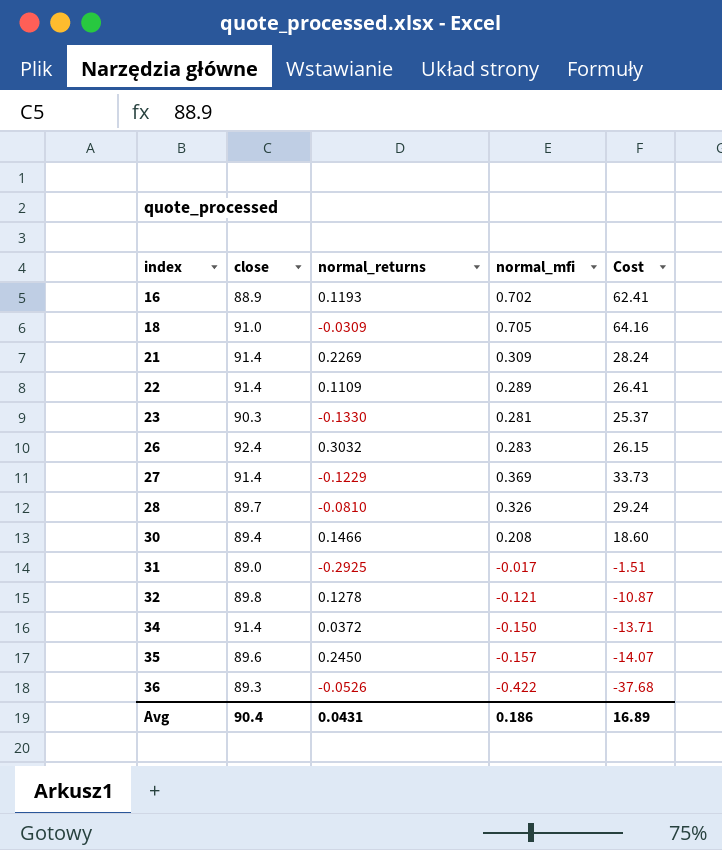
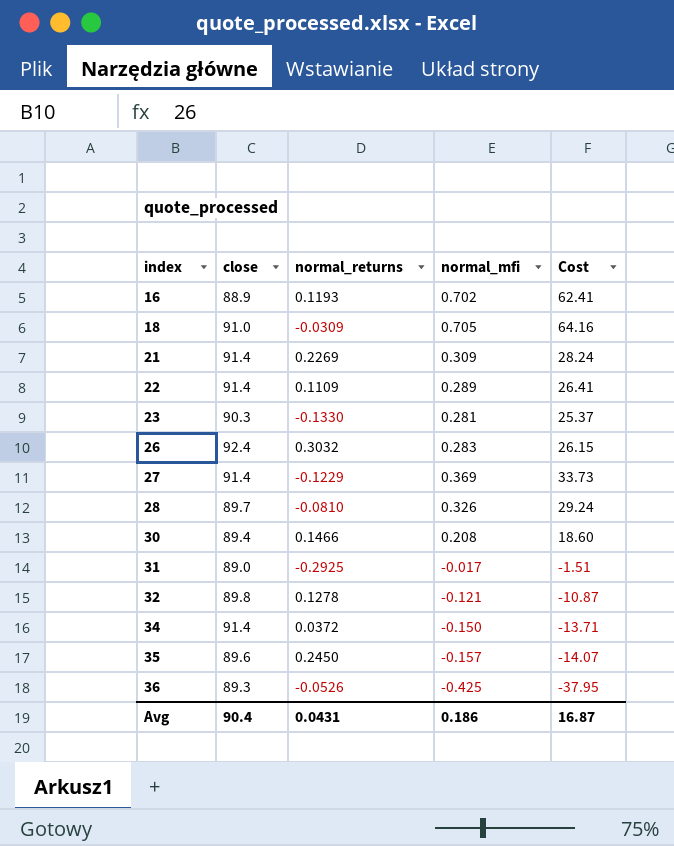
36 | normal_mfi: -0.422 -> -0.425
36 | Cost: -37.68 -> -37.95
Avg | Cost: 16.89 -> 16.87

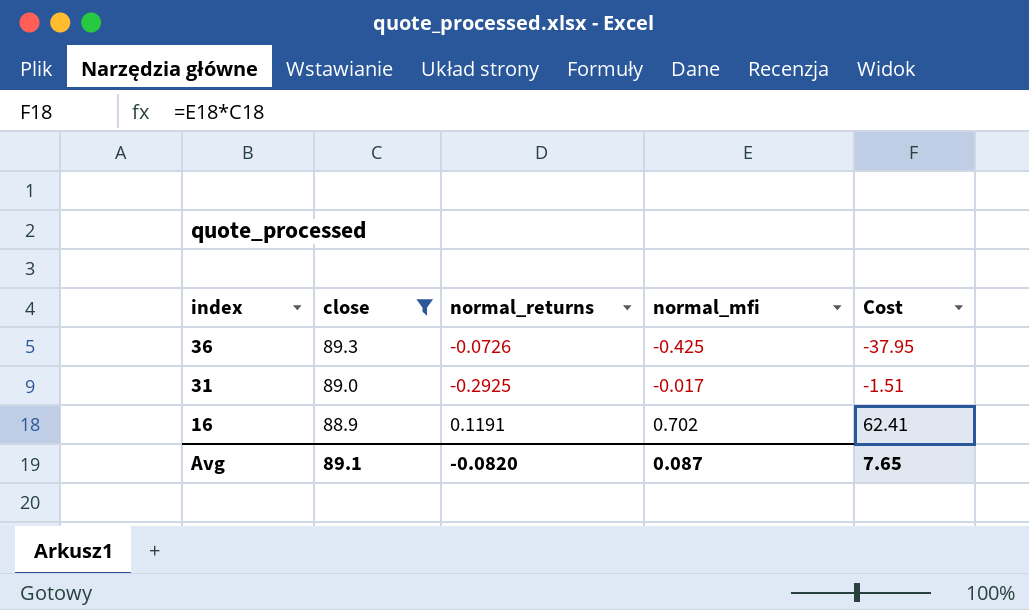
filter: none -> close <= 89.3
row order: index ascending -> index descending
36 | normal_returns: -0.0526 -> -0.0726
16 | normal_returns: 0.1193 -> 0.1191
Avg | close: 90.4 -> 89.1
Avg | normal_returns: 0.0431 -> -0.0820
Avg | normal_mfi: 0.186 -> 0.087
Avg | Cost: 16.87 -> 7.65

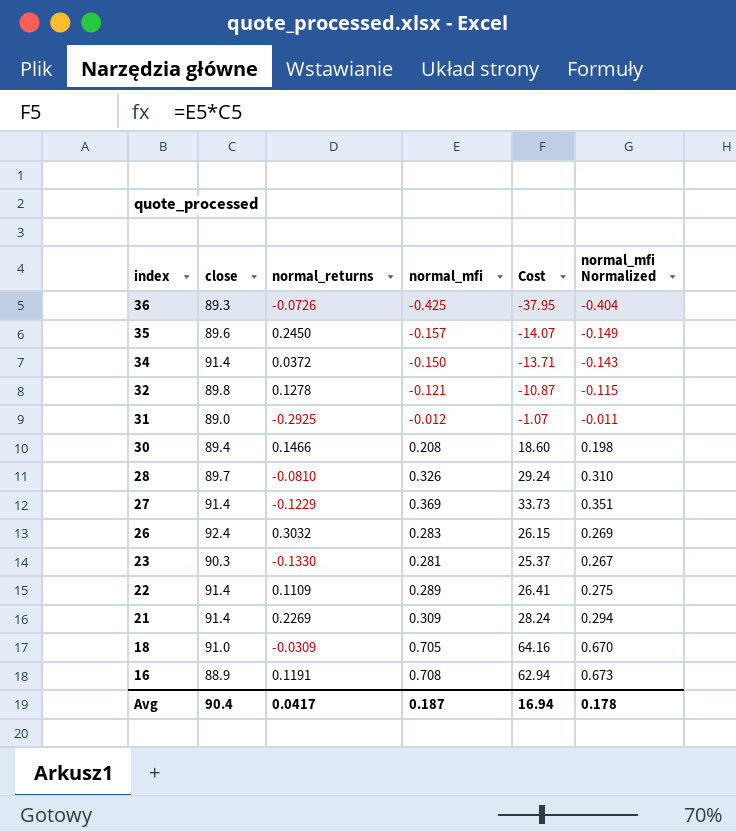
filter: close <= 89.3 -> none
column normal_mfi Normalized | formula: none -> [normal_mfi] * 0.95
31 | normal_mfi: -0.017 -> -0.012
31 | Cost: -1.51 -> -1.07
16 | normal_mfi: 0.702 -> 0.708
16 | Cost: 62.41 -> 62.94
Avg | close: 89.1 -> 90.4
Avg | normal_returns: -0.0820 -> 0.0417
Avg | normal_mfi: 0.087 -> 0.187
Avg | Cost: 7.65 -> 16.94

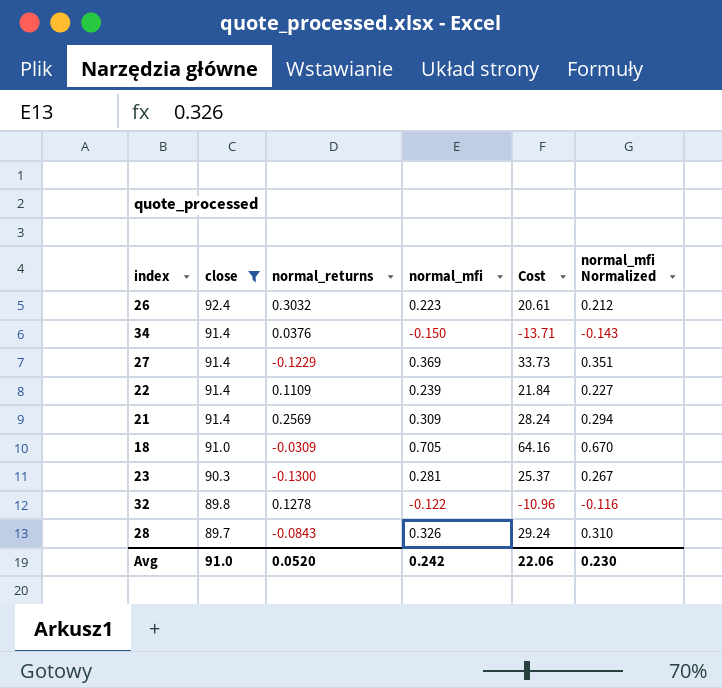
filter: none -> close >= 89.7
row order: index descending -> close descending
26 | normal_mfi: 0.283 -> 0.223
26 | Cost: 26.15 -> 20.61
26 | normal_mfi Normalized: 0.269 -> 0.212
34 | normal_returns: 0.0372 -> 0.0376
22 | normal_mfi: 0.289 -> 0.239
22 | Cost: 26.41 -> 21.84
22 | normal_mfi Normalized: 0.275 -> 0.227
21 | normal_returns: 0.2269 -> 0.2569
23 | normal_returns: -0.1330 -> -0.1300
32 | normal_mfi: -0.121 -> -0.122
32 | Cost: -10.87 -> -10.96
32 | normal_mfi Normalized: -0.115 -> -0.116
28 | normal_returns: -0.0810 -> -0.0843
Avg | close: 90.4 -> 91.0
Avg | normal_returns: 0.0417 -> 0.0520
Avg | normal_mfi: 0.187 -> 0.242
Avg | Cost: 16.94 -> 22.06
Avg | normal_mfi Normalized: 0.178 -> 0.230

